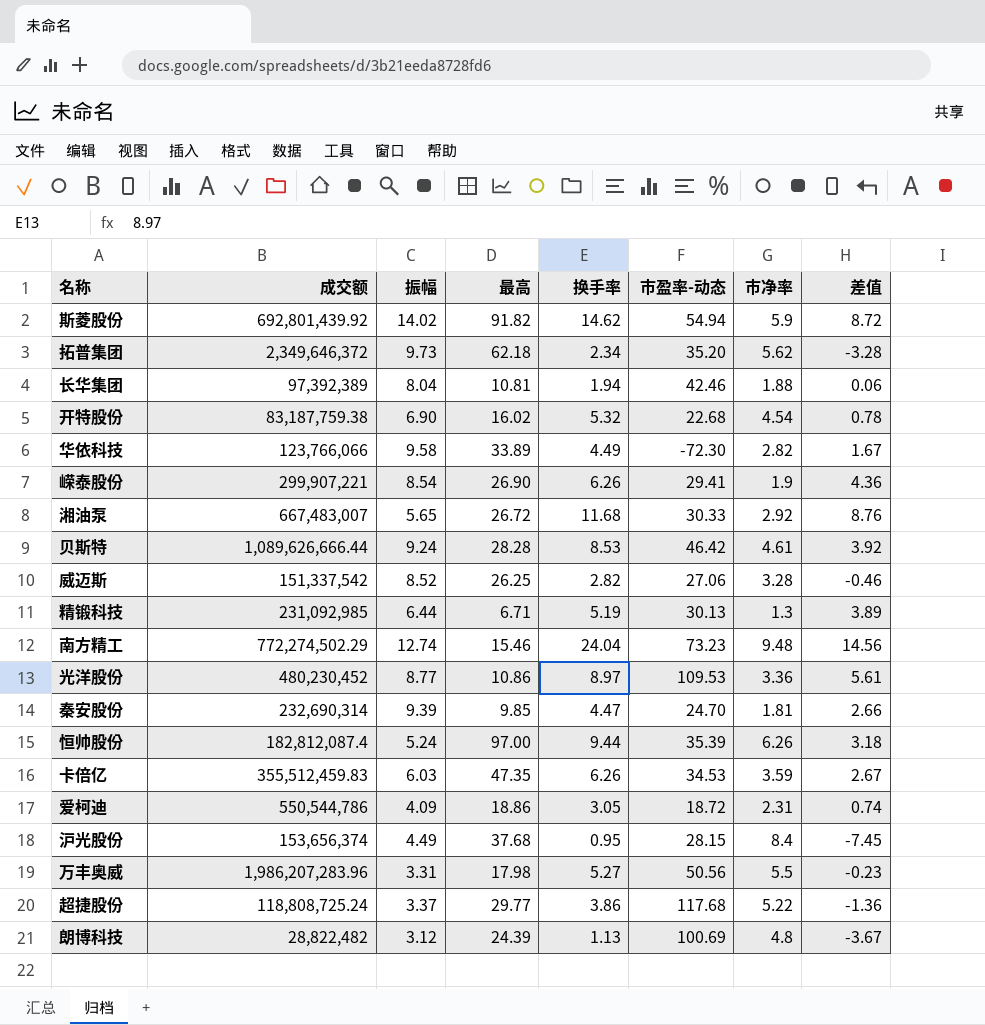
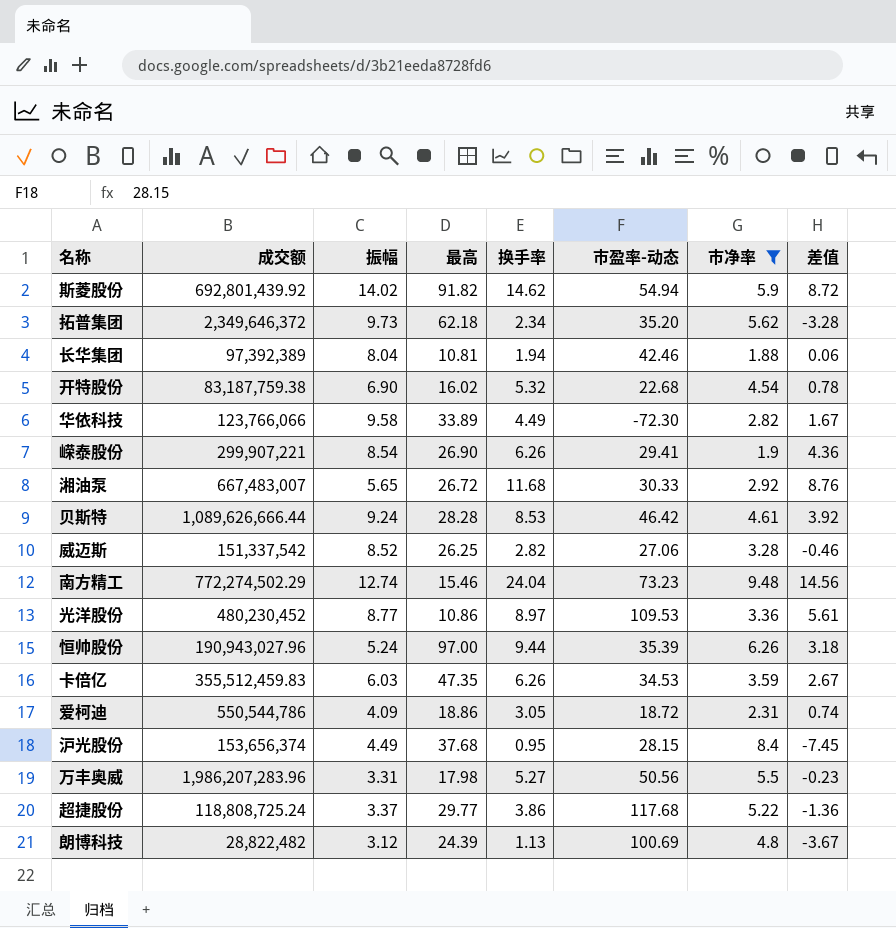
filter: none -> 市净率 >= 1.88
恒帅股份 | 成交额: 182,812,087.4 -> 190,943,027.96

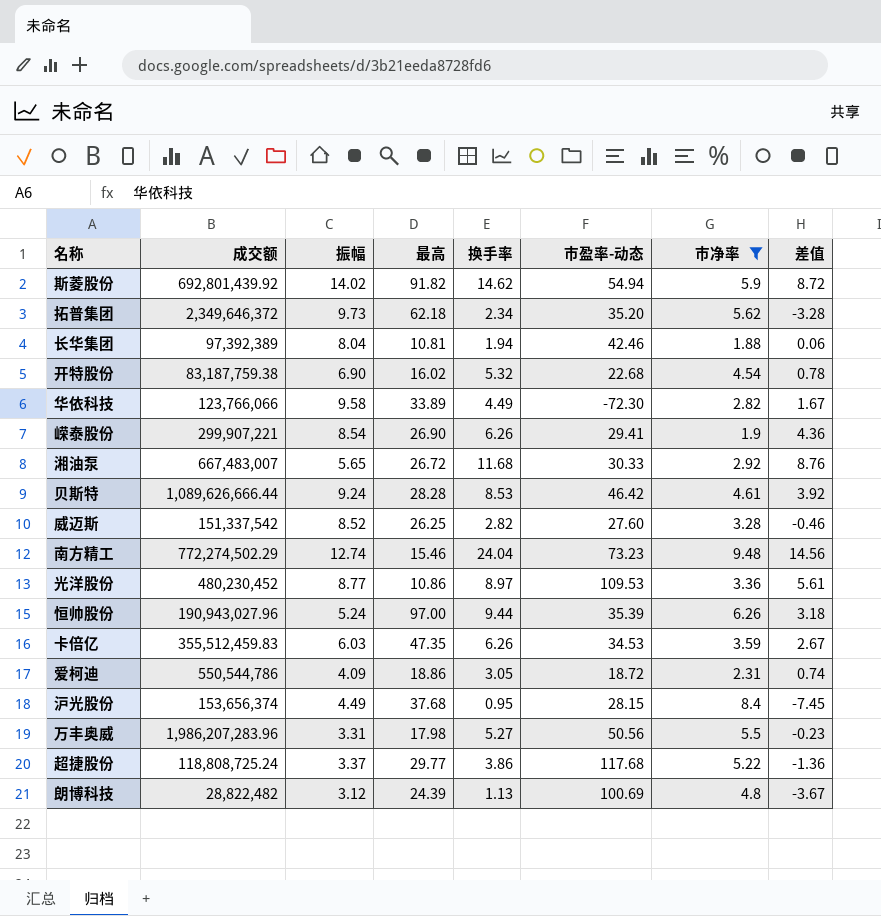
威迈斯 | 市盈率-动态: 27.06 -> 27.60

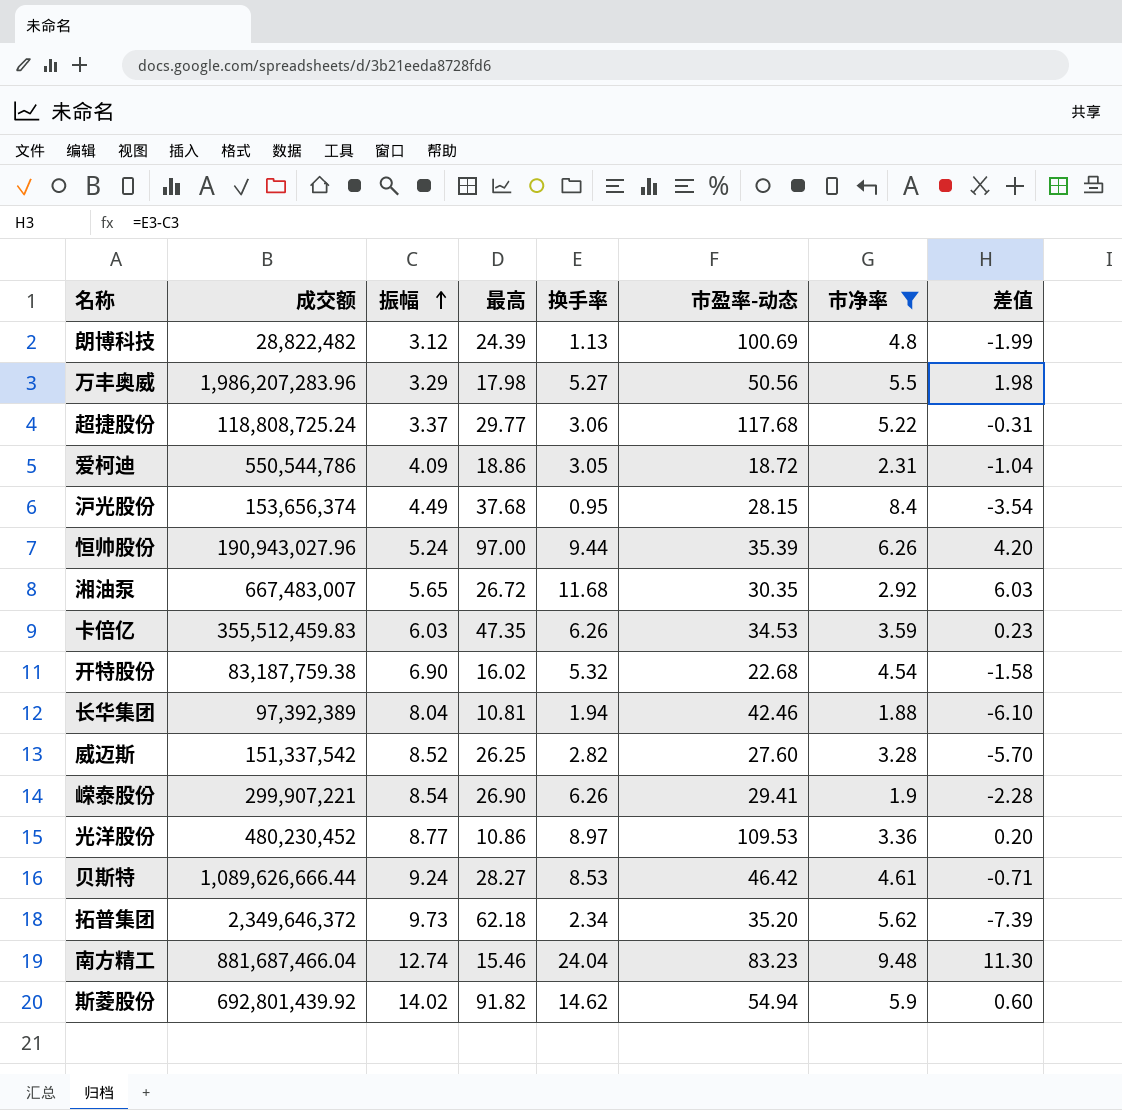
row order: none -> 振幅 ascending
column 差值 | formula: [换手率] - [市净率] -> [换手率] - [振幅]
row 华依科技: 123,766,066 | 9.58 | 33.89 | 4.49 | -72.30 | 2.82 | 1.67 -> none
万丰奥威 | 振幅: 3.31 -> 3.29
超捷股份 | 换手率: 3.86 -> 3.06
湘油泵 | 市盈率-动态: 30.33 -> 30.35
贝斯特 | 最高: 28.28 -> 28.27
南方精工 | 成交额: 772,274,502.29 -> 881,687,466.04
南方精工 | 市盈率-动态: 73.23 -> 83.23

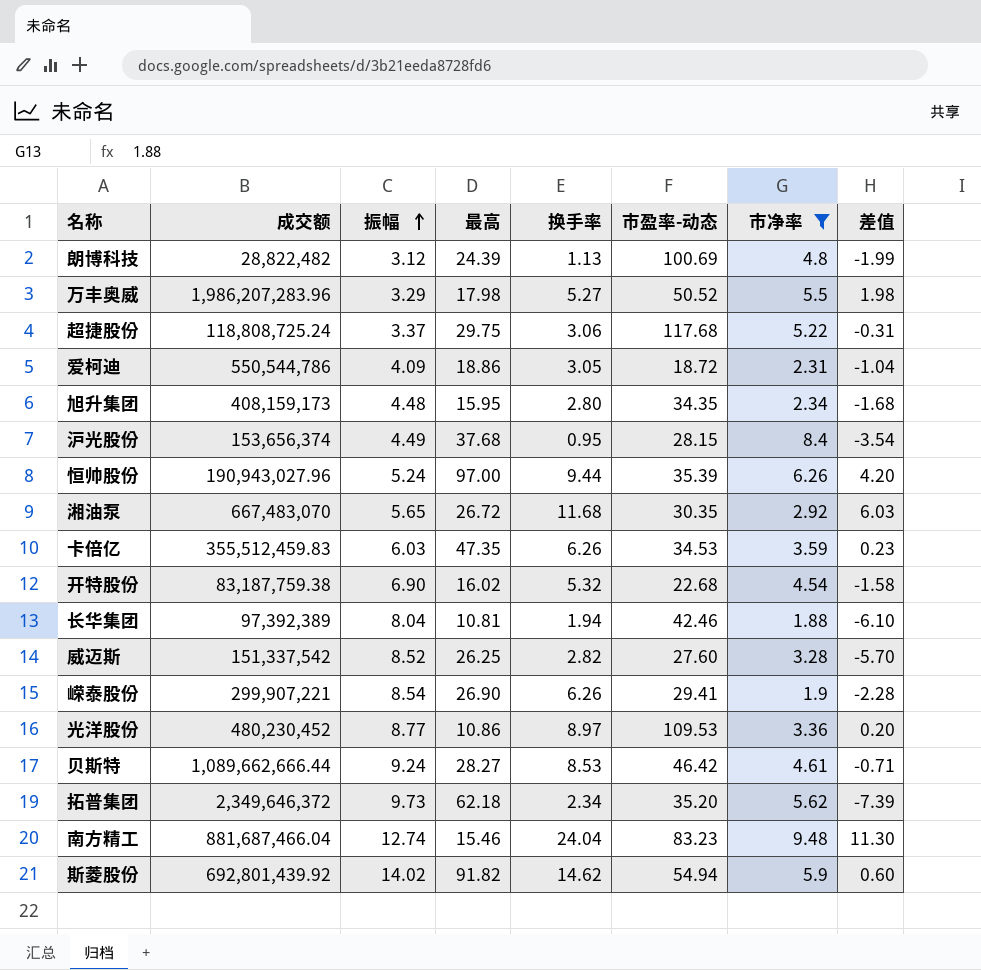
万丰奥威 | 市盈率-动态: 50.56 -> 50.52
超捷股份 | 最高: 29.77 -> 29.75
row 旭升集团: none -> 408,159,173 | 4.48 | 15.95 | 2.80 | 34.35 | 2.34 | -1.68
湘油泵 | 成交额: 667,483,007 -> 667,483,070
贝斯特 | 成交额: 1,089,626,666.44 -> 1,089,662,666.44

